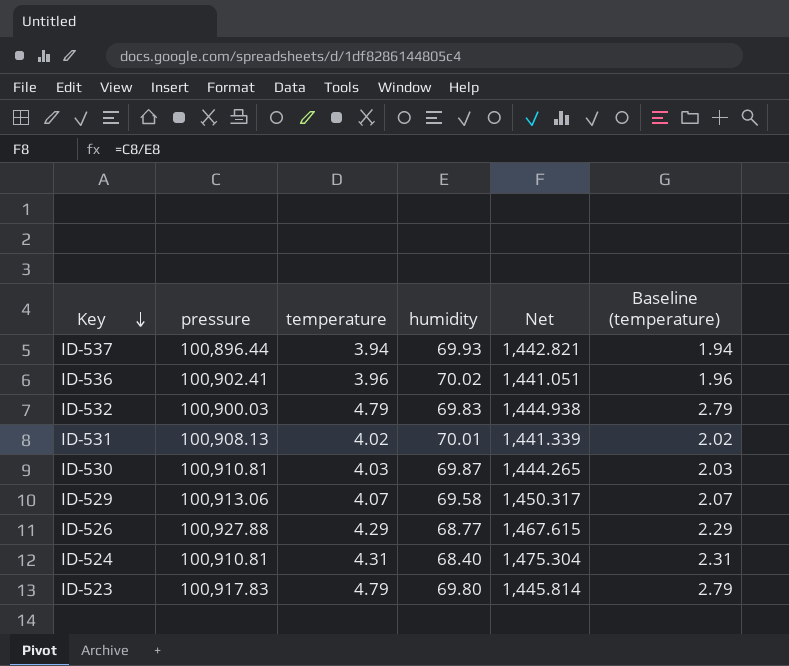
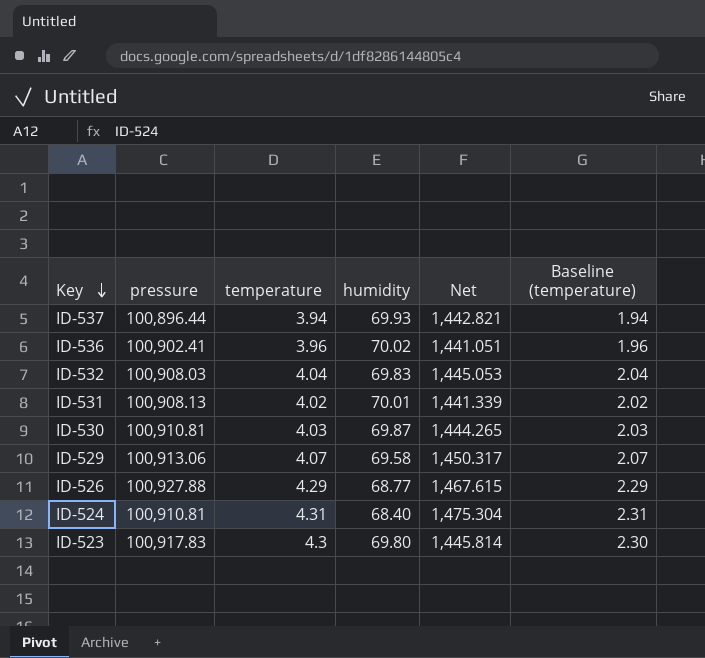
ID-532 | pressure: 100,900.03 -> 100,908.03
ID-532 | temperature: 4.79 -> 4.04
ID-532 | Net: 1,444.938 -> 1,445.053
ID-532 | Baseline (temperature): 2.79 -> 2.04
ID-523 | temperature: 4.79 -> 4.3
ID-523 | Baseline (temperature): 2.79 -> 2.30

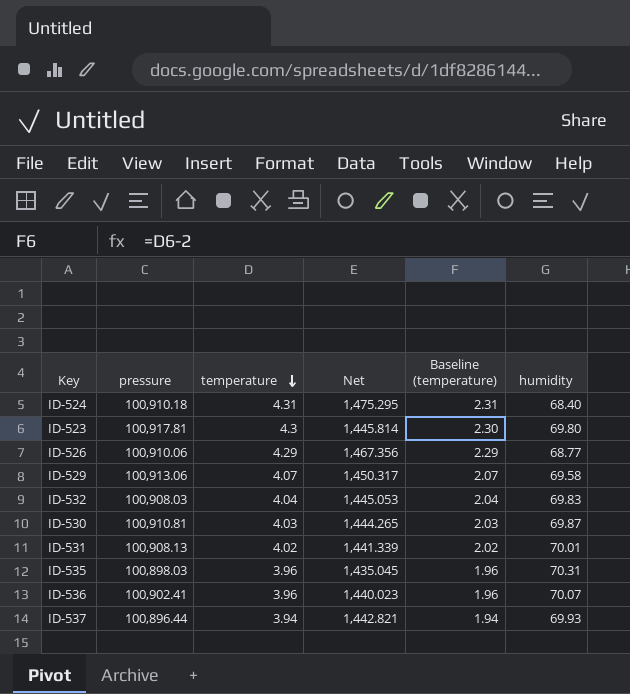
row order: Key descending -> temperature descending
column humidity | position: 4 -> 6
ID-524 | pressure: 100,910.81 -> 100,910.18
ID-524 | Net: 1,475.304 -> 1,475.295
ID-523 | pressure: 100,917.83 -> 100,917.81
ID-526 | pressure: 100,927.88 -> 100,910.06
ID-526 | Net: 1,467.615 -> 1,467.356
row ID-535: none -> 100,898.03 | 3.96 | 1,435.045 | 1.96 | 70.31
ID-536 | Net: 1,441.051 -> 1,440.023
ID-536 | humidity: 70.02 -> 70.07

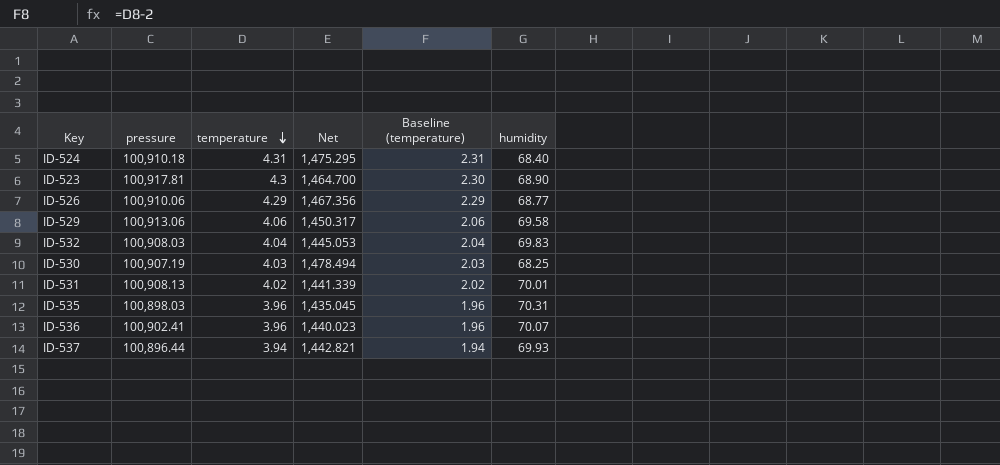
ID-523 | Net: 1,445.814 -> 1,464.700
ID-523 | humidity: 69.80 -> 68.90
ID-529 | temperature: 4.07 -> 4.06
ID-529 | Baseline (temperature): 2.07 -> 2.06
ID-530 | pressure: 100,910.81 -> 100,907.19
ID-530 | Net: 1,444.265 -> 1,478.494
ID-530 | humidity: 69.87 -> 68.25

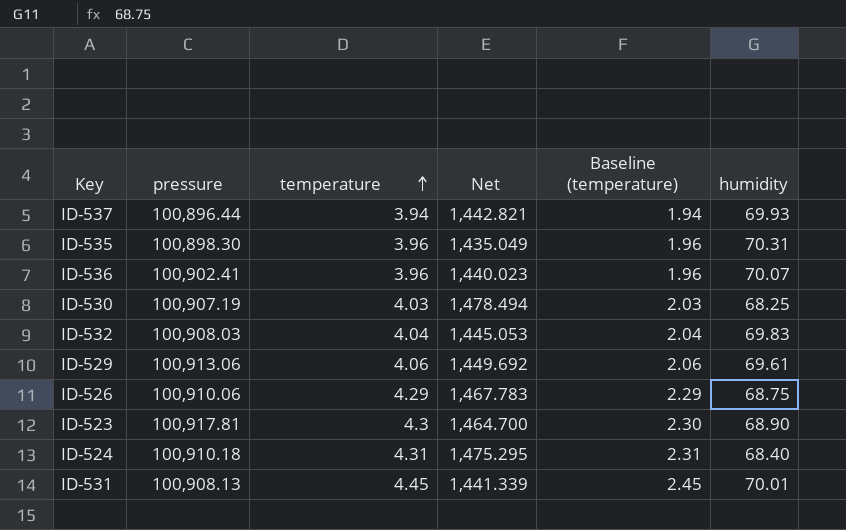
row order: temperature descending -> temperature ascending
ID-535 | pressure: 100,898.03 -> 100,898.30
ID-535 | Net: 1,435.045 -> 1,435.049
ID-529 | Net: 1,450.317 -> 1,449.692
ID-529 | humidity: 69.58 -> 69.61
ID-526 | Net: 1,467.356 -> 1,467.783
ID-526 | humidity: 68.77 -> 68.75
ID-531 | temperature: 4.02 -> 4.45
ID-531 | Baseline (temperature): 2.02 -> 2.45

